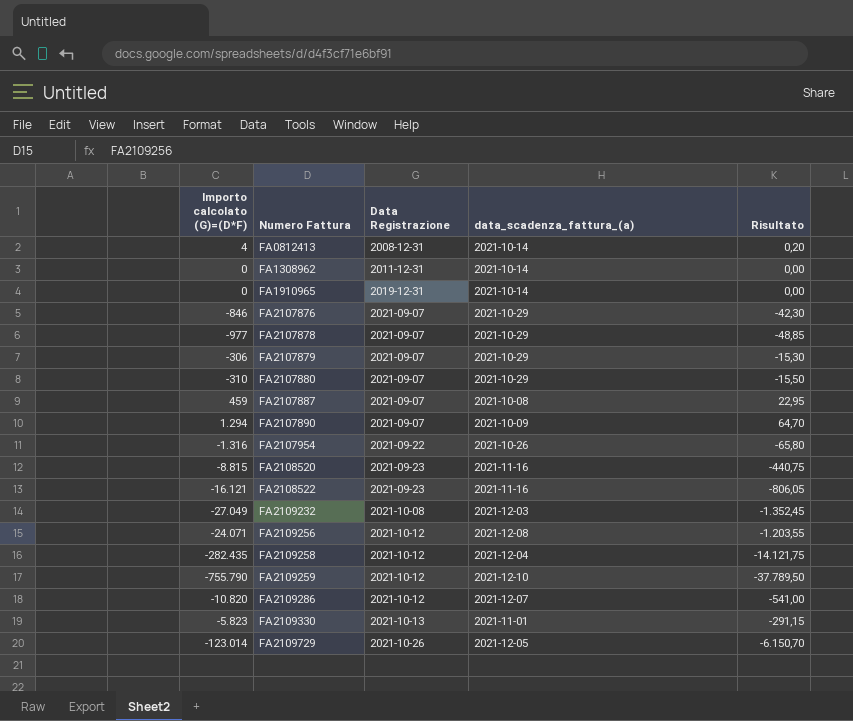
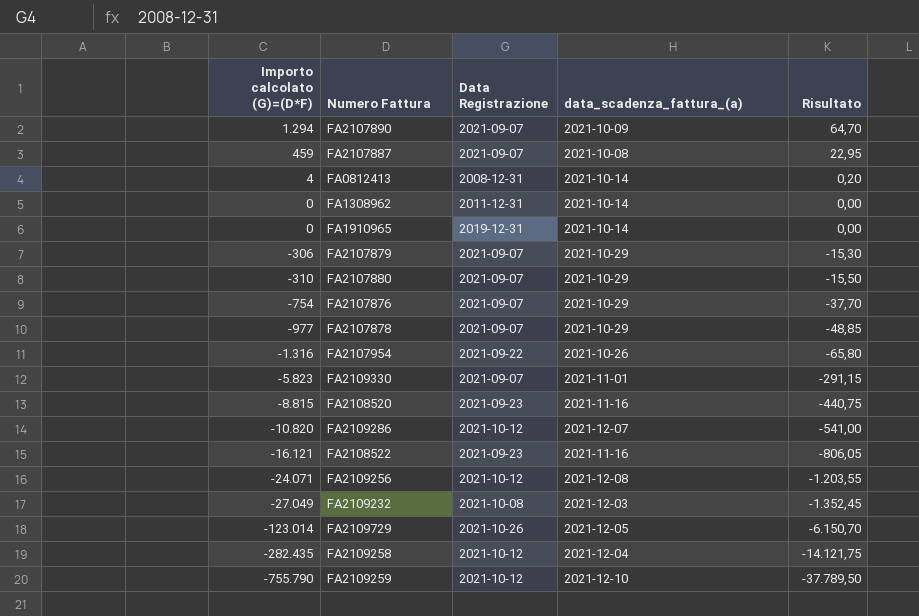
row order: Numero Fattura ascending -> Importo calcolato (G)=(D*F) descending
FA2107876 | Importo calcolato (G)=(D*F): -846 -> -754
FA2107876 | Risultato: -42,30 -> -37,70
FA2109330 | Data Registrazione: 2021-10-13 -> 2021-09-07

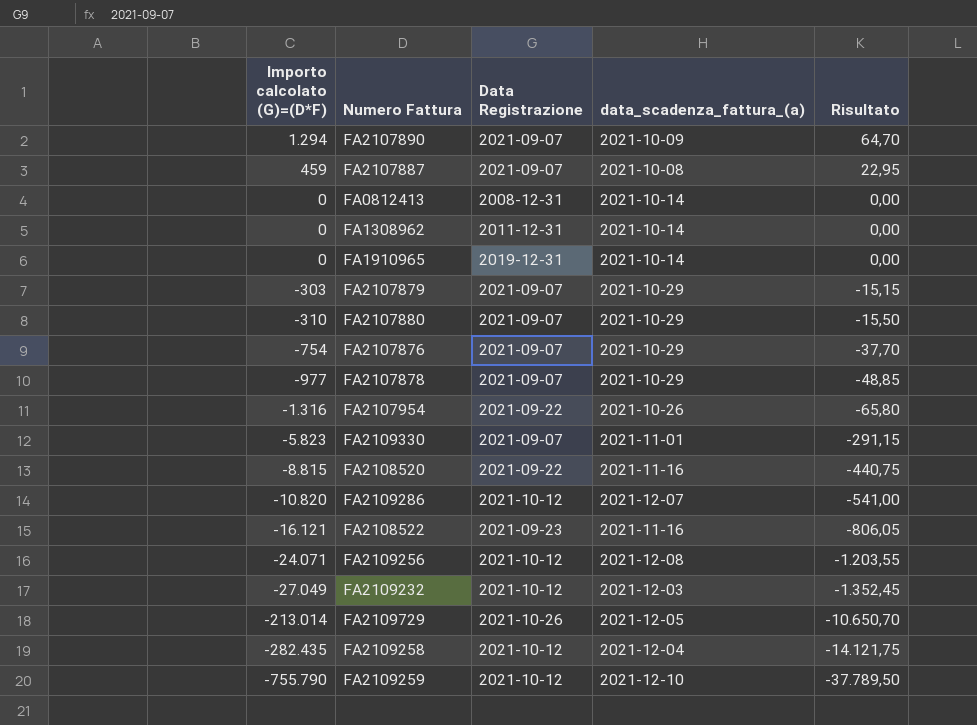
FA0812413 | Importo calcolato (G)=(D*F): 4 -> 0
FA0812413 | Risultato: 0,20 -> 0,00
FA2107879 | Importo calcolato (G)=(D*F): -306 -> -303
FA2107879 | Risultato: -15,30 -> -15,15
FA2108520 | Data Registrazione: 2021-09-23 -> 2021-09-22
FA2109232 | Data Registrazione: 2021-10-08 -> 2021-10-12
FA2109729 | Importo calcolato (G)=(D*F): -123.014 -> -213.014
FA2109729 | Risultato: -6.150,70 -> -10.650,70

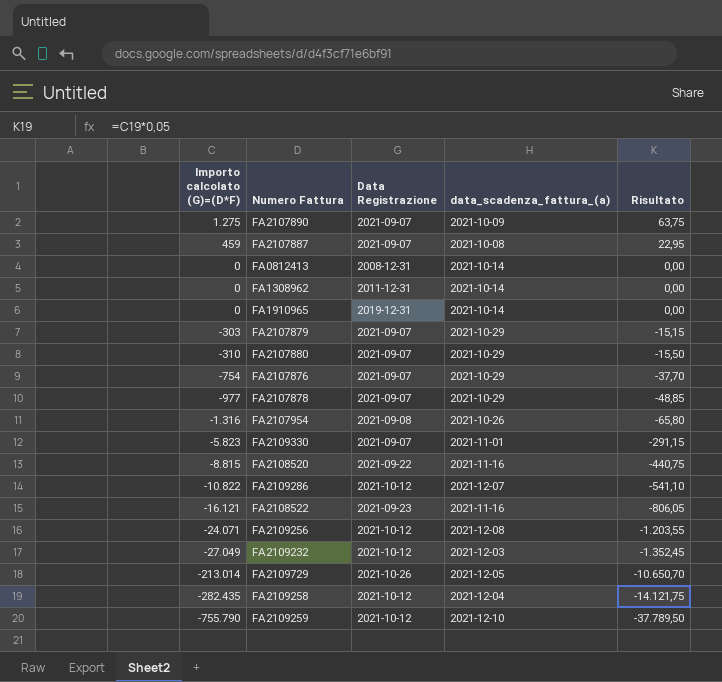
FA2107890 | Importo calcolato (G)=(D*F): 1.294 -> 1.275
FA2107890 | Risultato: 64,70 -> 63,75
FA2107954 | Data Registrazione: 2021-09-22 -> 2021-09-08
FA2109286 | Importo calcolato (G)=(D*F): -10.820 -> -10.822
FA2109286 | Risultato: -541,00 -> -541,10

